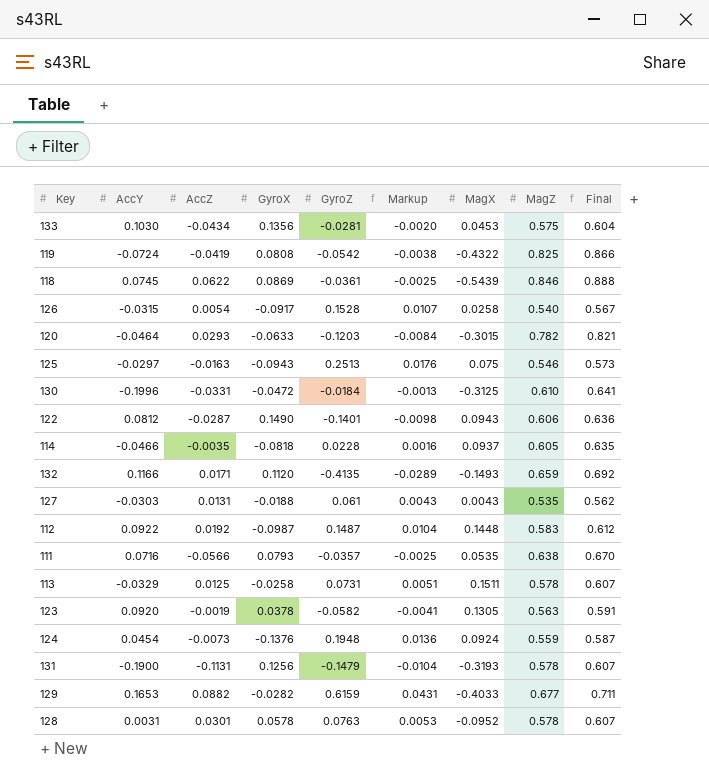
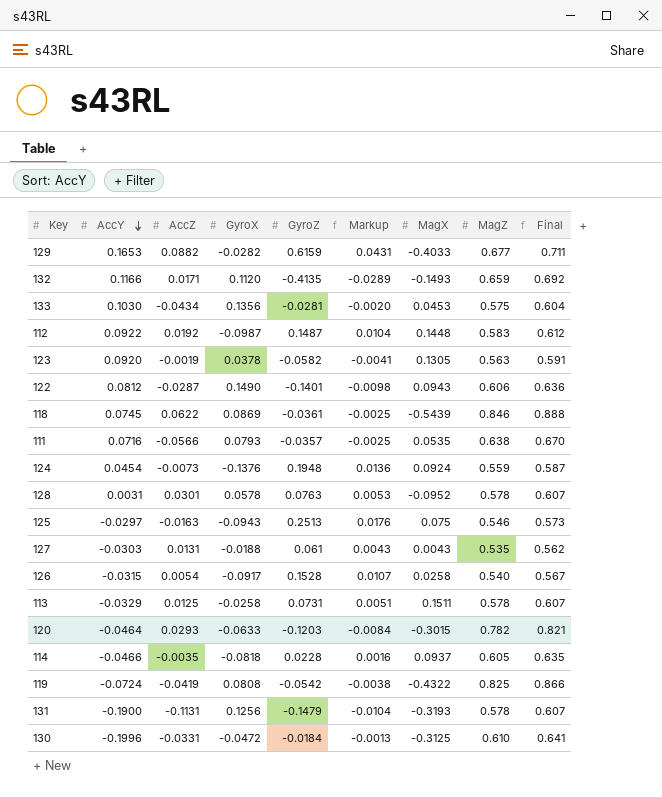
row order: none -> AccY descending

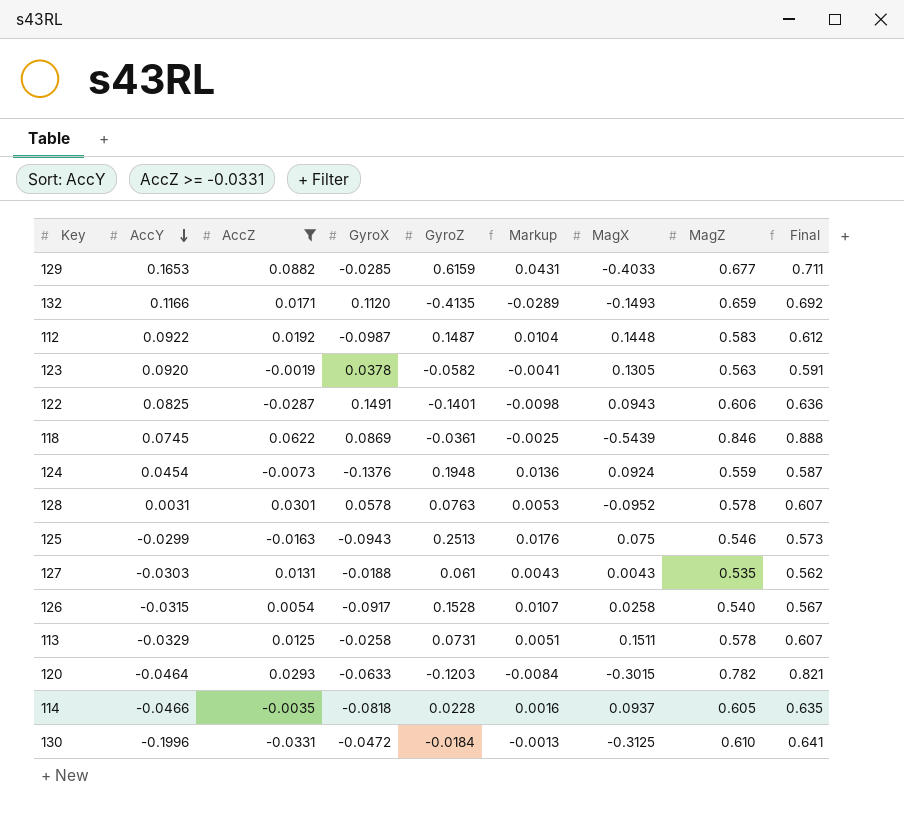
filter: none -> AccZ >= -0.0331
129 | GyroX: -0.0282 -> -0.0285
122 | AccY: 0.0812 -> 0.0825
122 | GyroX: 0.1490 -> 0.1491
125 | AccY: -0.0297 -> -0.0299

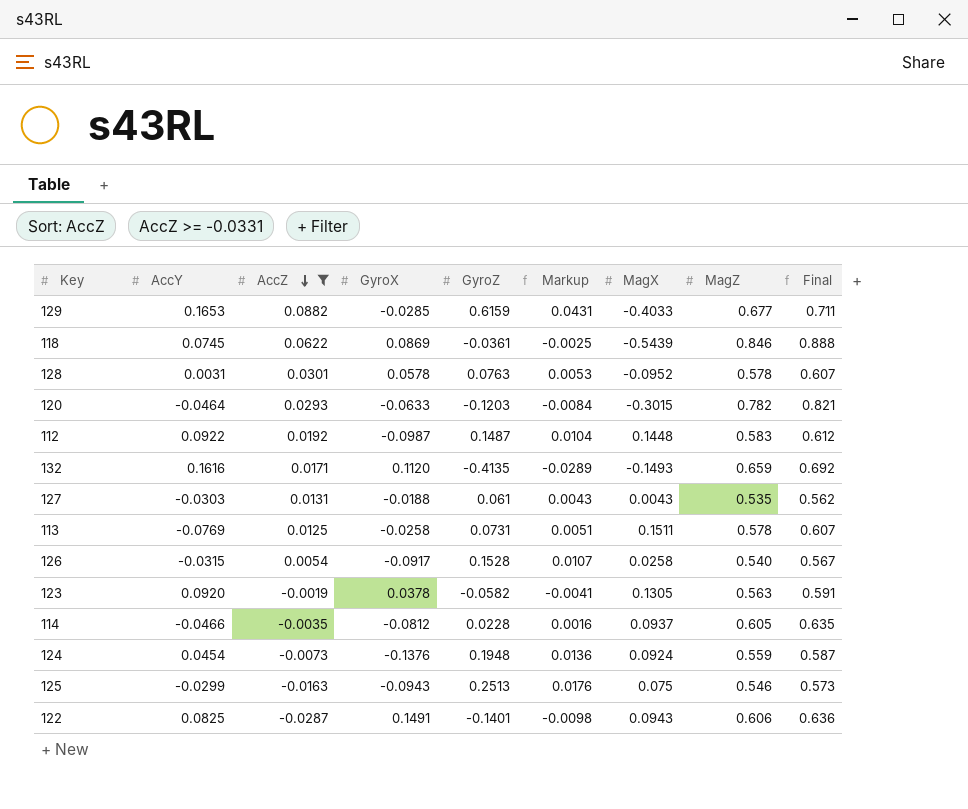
row order: AccY descending -> AccZ descending
row 130: -0.1996 | -0.0331 | -0.0472 | -0.0184 | -0.0013 | -0.3125 | 0.610 | 0.641 -> none
132 | AccY: 0.1166 -> 0.1616
113 | AccY: -0.0329 -> -0.0769
114 | GyroX: -0.0818 -> -0.0812

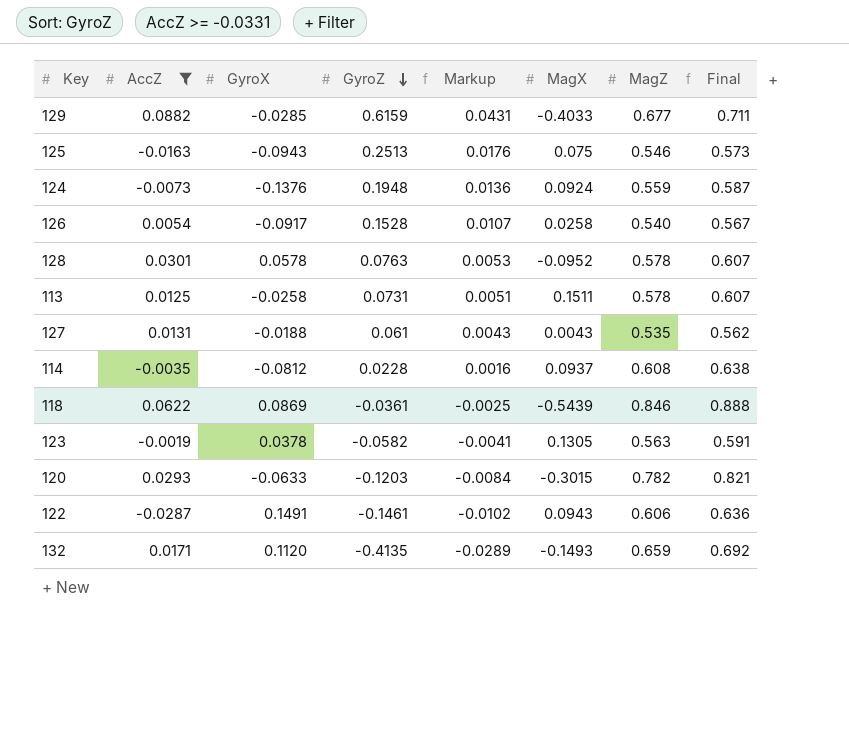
row order: AccZ descending -> GyroZ descending
column AccY | position: 2 -> none
row 112: 0.0922 | 0.0192 | -0.0987 | 0.1487 | 0.0104 | 0.1448 | 0.583 | 0.612 -> none
114 | MagZ: 0.605 -> 0.608
114 | Final: 0.635 -> 0.638
122 | GyroZ: -0.1401 -> -0.1461
122 | Markup: -0.0098 -> -0.0102

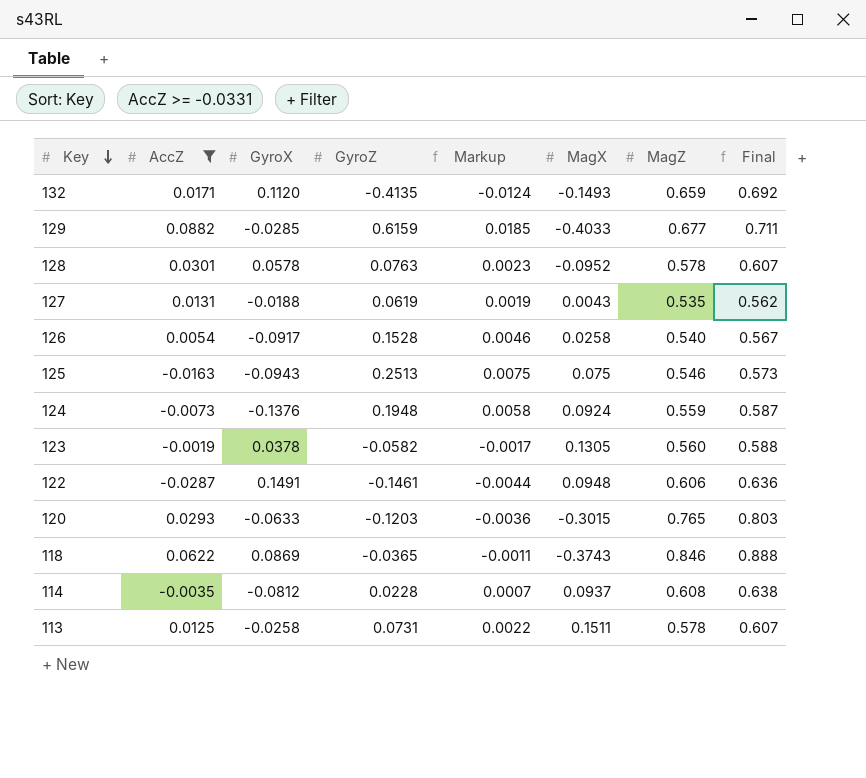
row order: GyroZ descending -> Key descending
column Markup | formula: [GyroZ] * 0.07 -> [GyroZ] * 0.03
127 | GyroZ: 0.061 -> 0.0619
123 | MagZ: 0.563 -> 0.560
123 | Final: 0.591 -> 0.588
122 | MagX: 0.0943 -> 0.0948
120 | MagZ: 0.782 -> 0.765
120 | Final: 0.821 -> 0.803
118 | GyroZ: -0.0361 -> -0.0365
118 | MagX: -0.5439 -> -0.3743

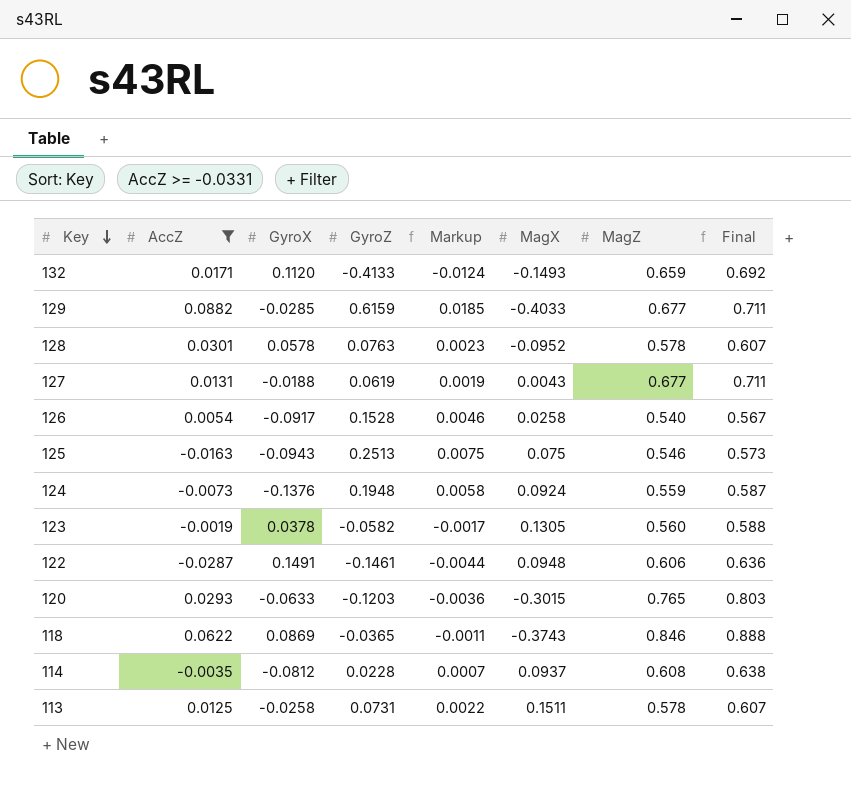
132 | GyroZ: -0.4135 -> -0.4133
127 | MagZ: 0.535 -> 0.677
127 | Final: 0.562 -> 0.711

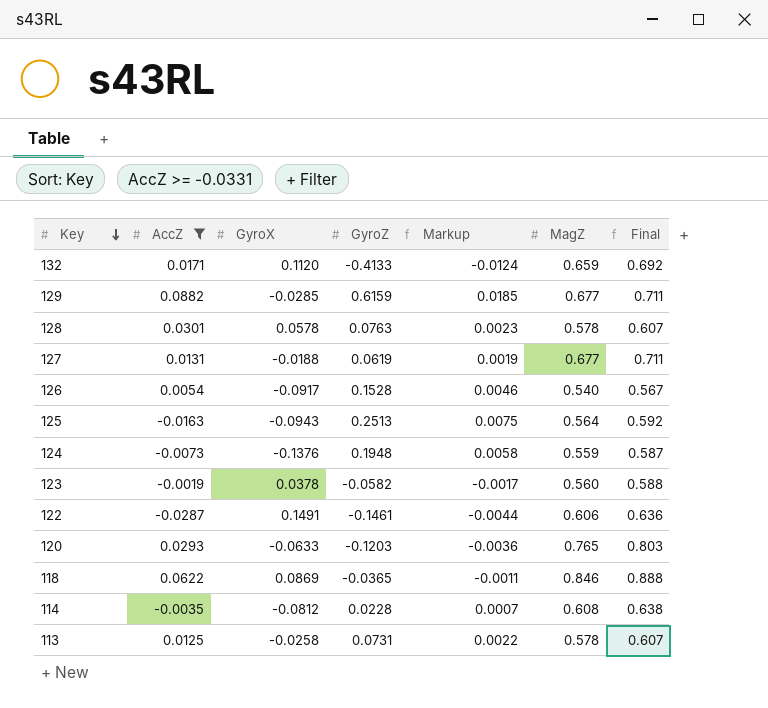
column MagX | position: 6 -> none
125 | MagZ: 0.546 -> 0.564
125 | Final: 0.573 -> 0.592

